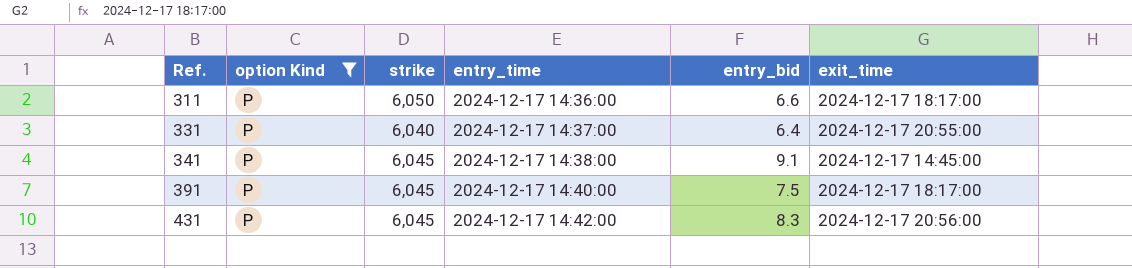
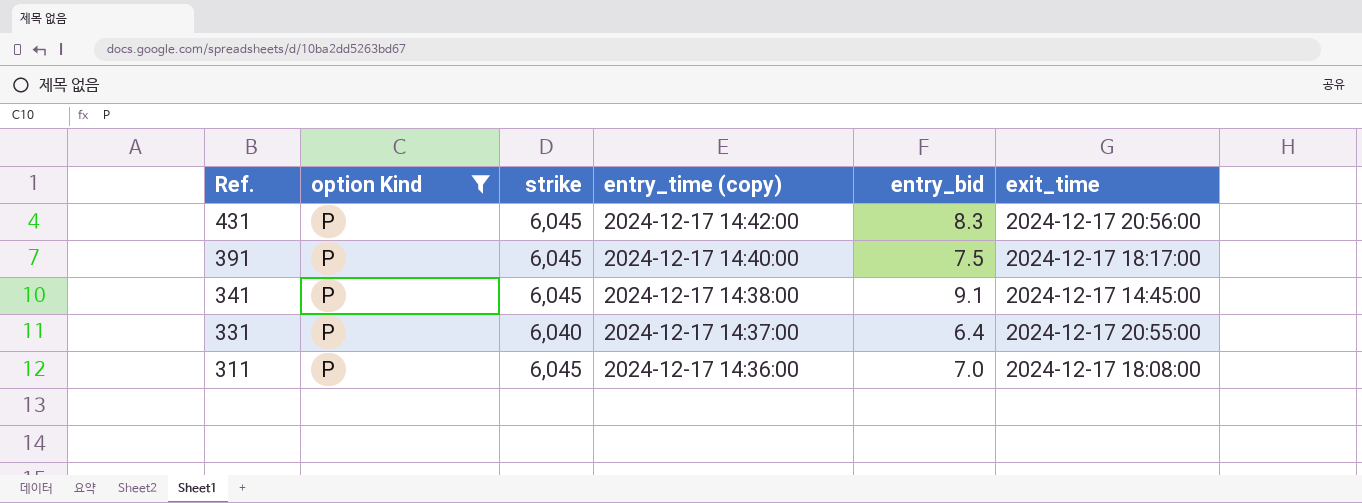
row order: Ref. ascending -> Ref. descending
column name: entry_time -> entry_time (copy)
311 | strike: 6,050 -> 6,045
311 | entry_bid: 6.6 -> 7.0
311 | exit_time: 2024-12-17 18:17:00 -> 2024-12-17 18:08:00

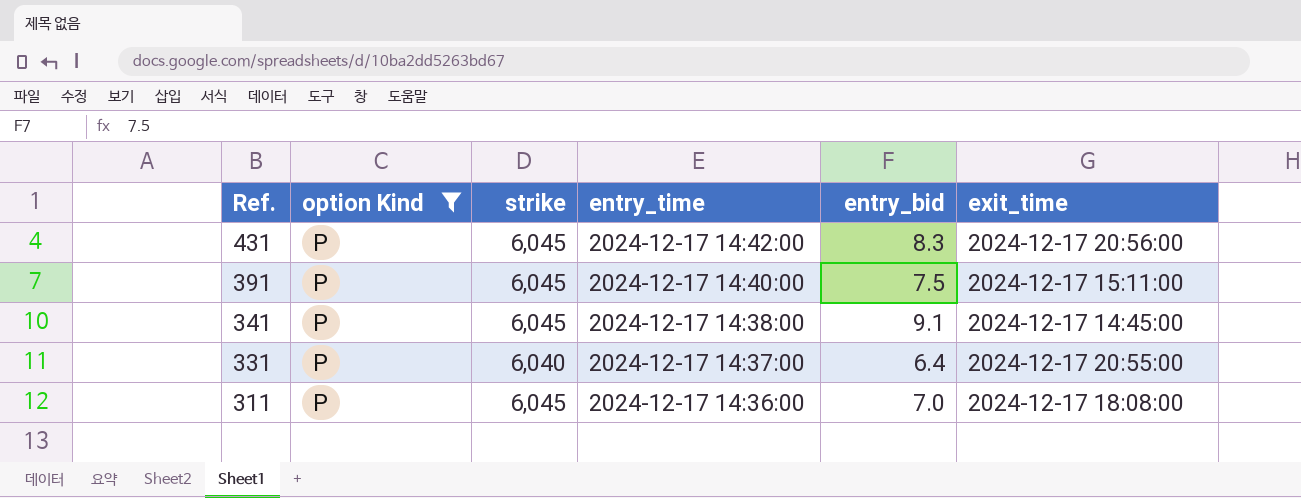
column name: entry_time (copy) -> entry_time
391 | exit_time: 2024-12-17 18:17:00 -> 2024-12-17 15:11:00

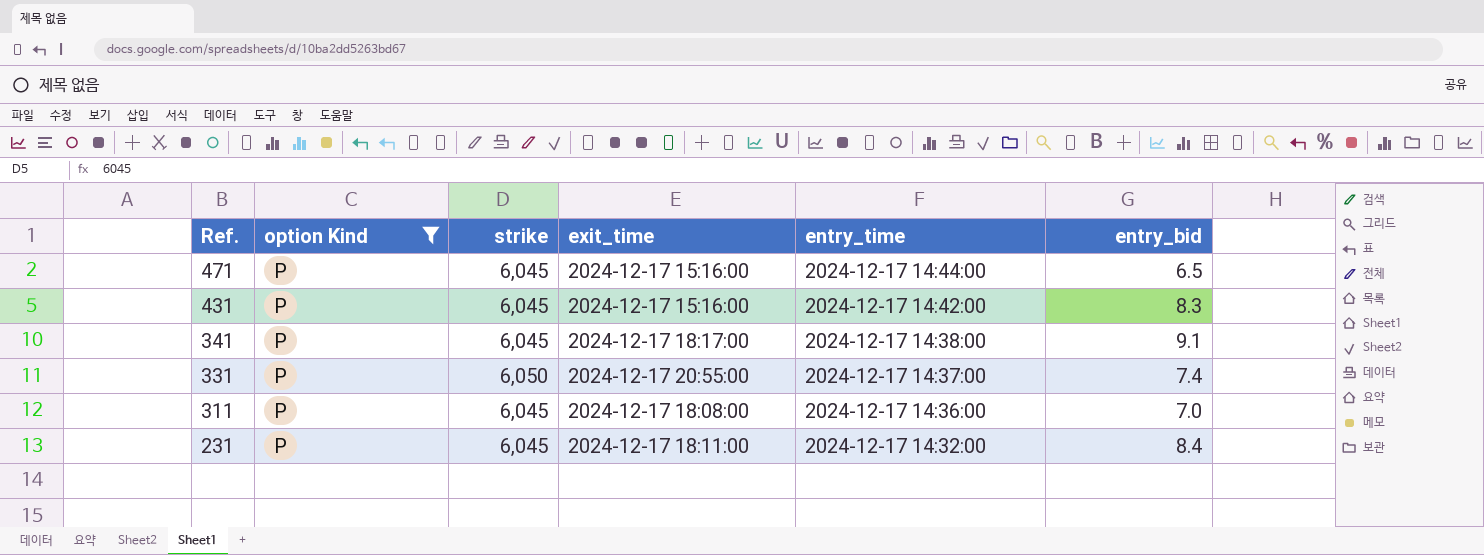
column exit_time | position: 6 -> 4
row 391: P | 6,045 | 2024-12-17 14:40:00 | 7.5 | 2024-12-17 15:11:00 -> none
row 471: none -> P | 6,045 | 2024-12-17 15:16:00 | 2024-12-17 14:44:00 | 6.5
431 | exit_time: 2024-12-17 20:56:00 -> 2024-12-17 15:16:00
341 | exit_time: 2024-12-17 14:45:00 -> 2024-12-17 18:17:00
331 | strike: 6,040 -> 6,050
331 | entry_bid: 6.4 -> 7.4
row 231: none -> P | 6,045 | 2024-12-17 18:11:00 | 2024-12-17 14:32:00 | 8.4

